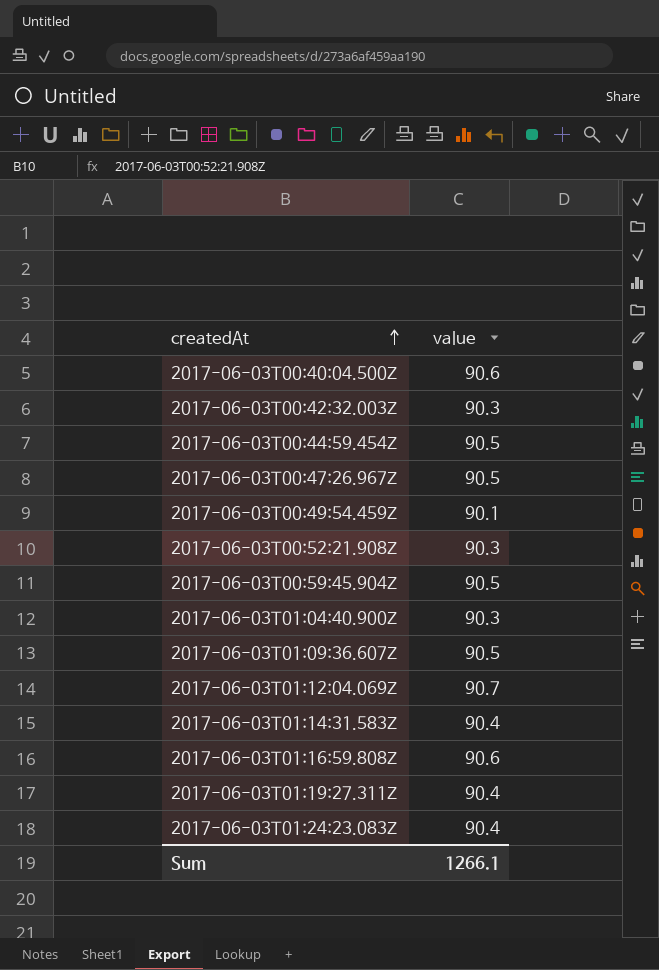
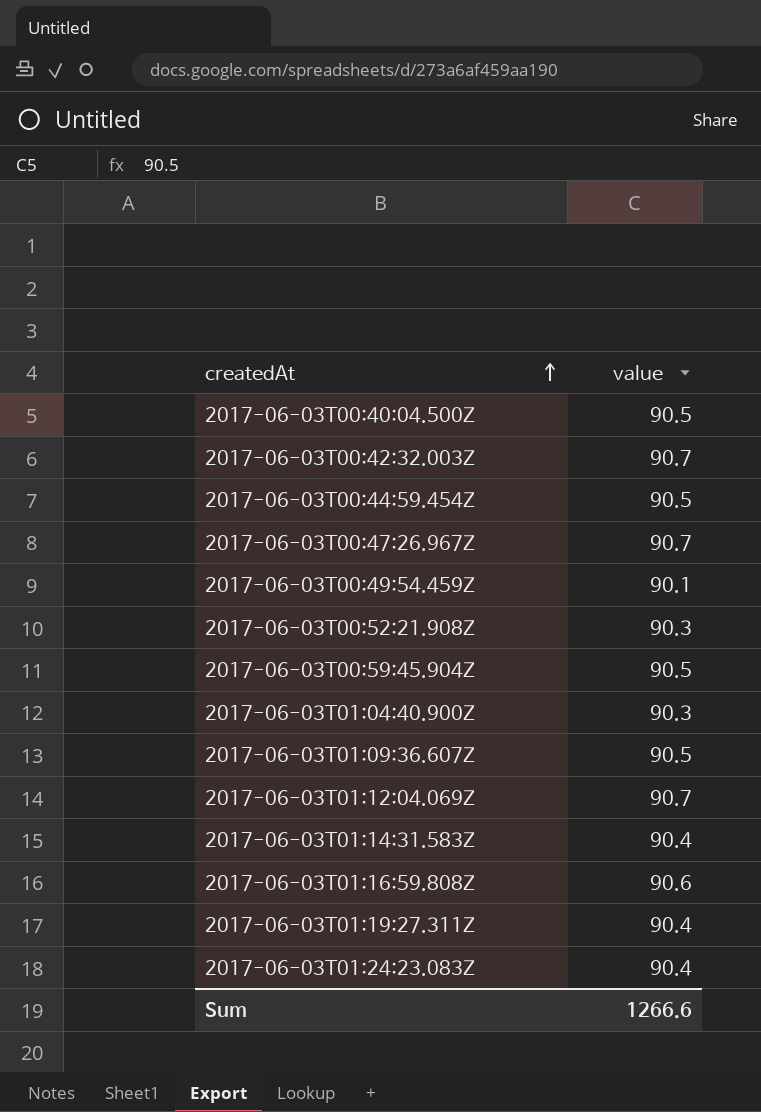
2017-06-03T00:40:04.500Z | value: 90.6 -> 90.5
2017-06-03T00:42:32.003Z | value: 90.3 -> 90.7
2017-06-03T00:47:26.967Z | value: 90.5 -> 90.7
Sum | value: 1266.1 -> 1266.6

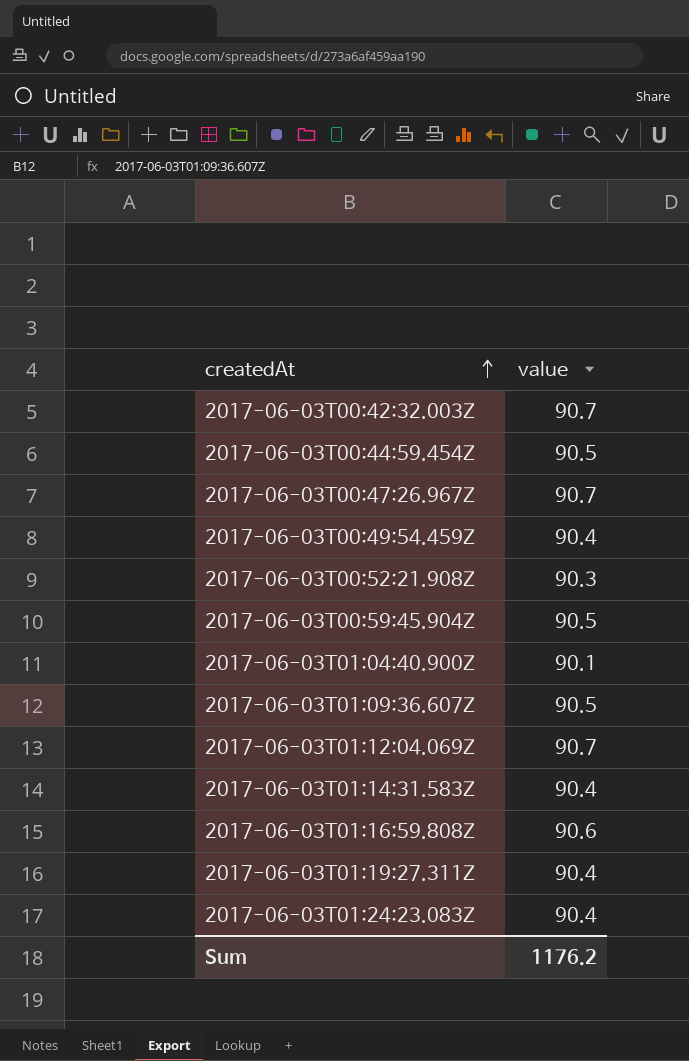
row 2017-06-03T00:40:04.500Z: 90.5 -> none
2017-06-03T00:49:54.459Z | value: 90.1 -> 90.4
2017-06-03T01:04:40.900Z | value: 90.3 -> 90.1
Sum | value: 1266.6 -> 1176.2

